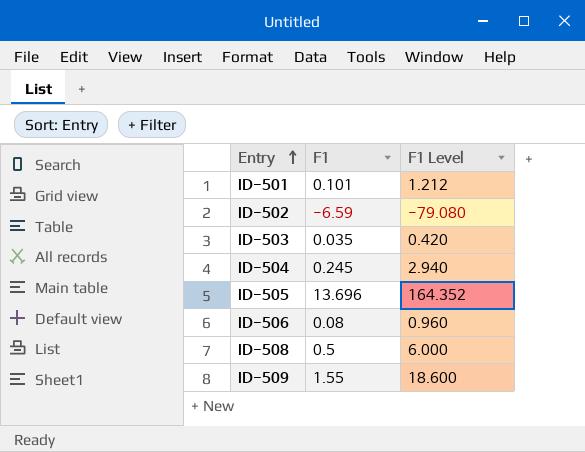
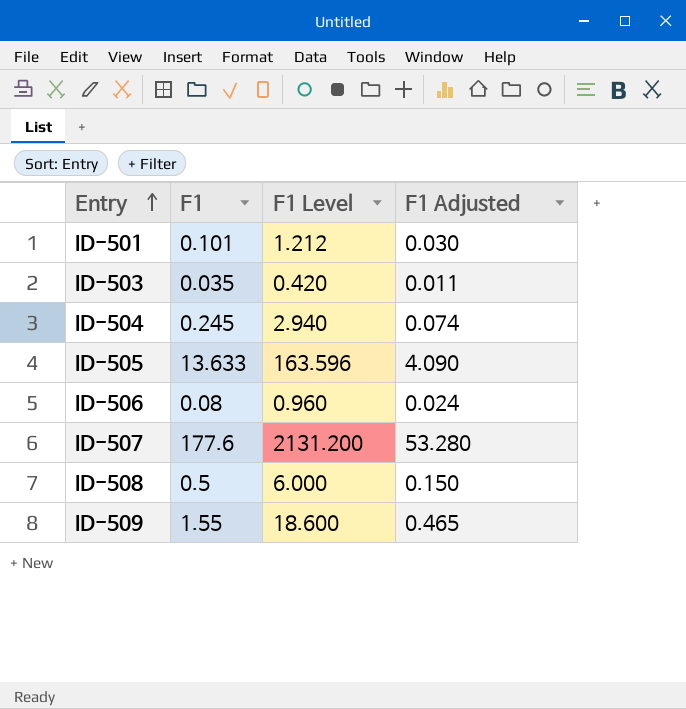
column F1 Adjusted | formula: none -> [F1] * 0.3
row ID-502: -6.59 | -79.080 -> none
ID-505 | F1: 13.696 -> 13.633
ID-505 | F1 Level: 164.352 -> 163.596
row ID-507: none -> 177.6 | 2131.200 | 53.280

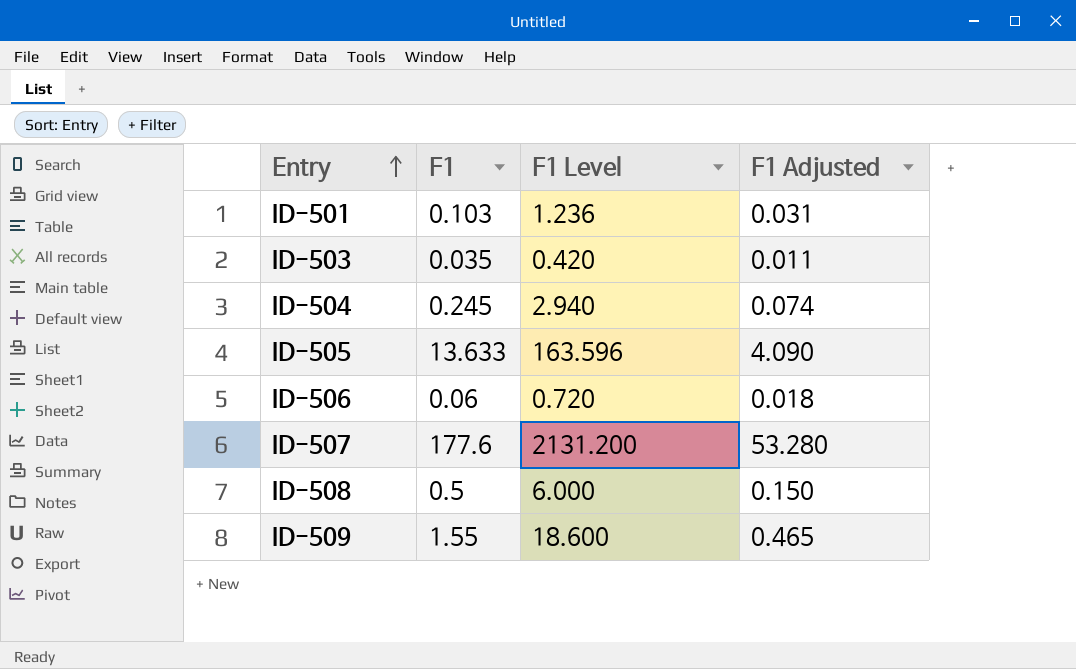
ID-501 | F1: 0.101 -> 0.103
ID-501 | F1 Level: 1.212 -> 1.236
ID-501 | F1 Adjusted: 0.030 -> 0.031
ID-506 | F1: 0.08 -> 0.06
ID-506 | F1 Level: 0.960 -> 0.720
ID-506 | F1 Adjusted: 0.024 -> 0.018

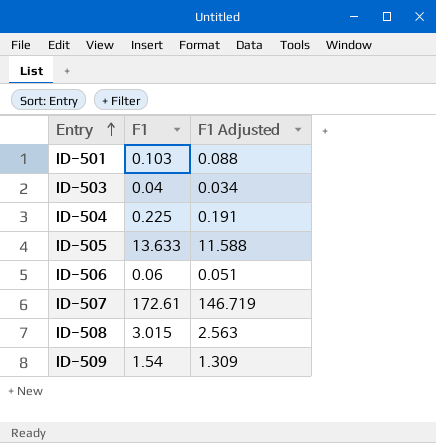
column F1 Level | formula: [F1] * 12 -> none
column F1 Adjusted | formula: [F1] * 0.3 -> [F1] * 0.85
ID-503 | F1: 0.035 -> 0.04
ID-504 | F1: 0.245 -> 0.225
ID-507 | F1: 177.6 -> 172.61
ID-508 | F1: 0.5 -> 3.015
ID-509 | F1: 1.55 -> 1.54

